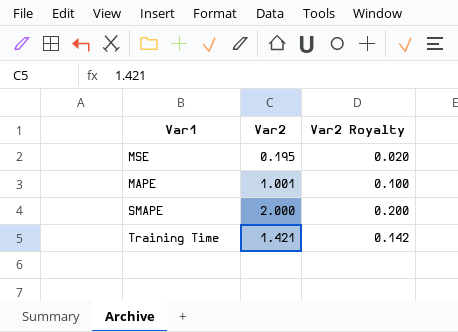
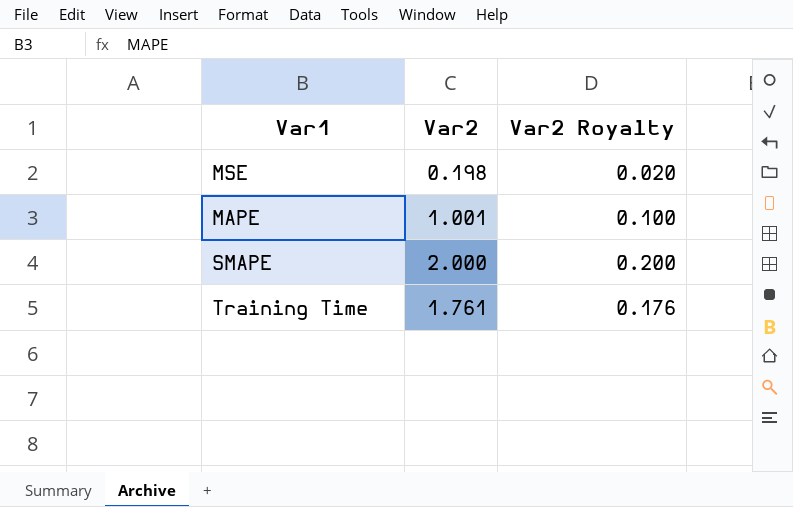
MSE | Var2: 0.195 -> 0.198
Training Time | Var2: 1.421 -> 1.761
Training Time | Var2 Royalty: 0.142 -> 0.176

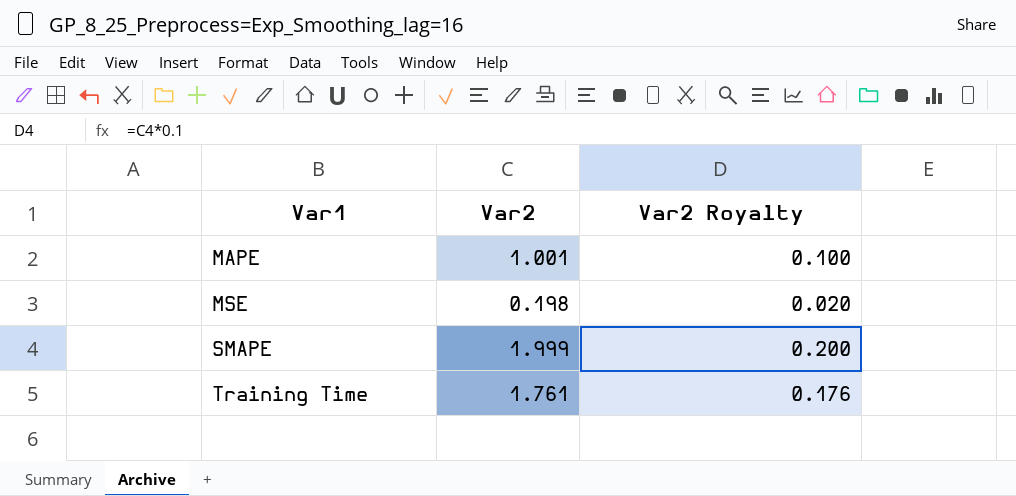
row order: none -> Var1 ascending
SMAPE | Var2: 2.000 -> 1.999

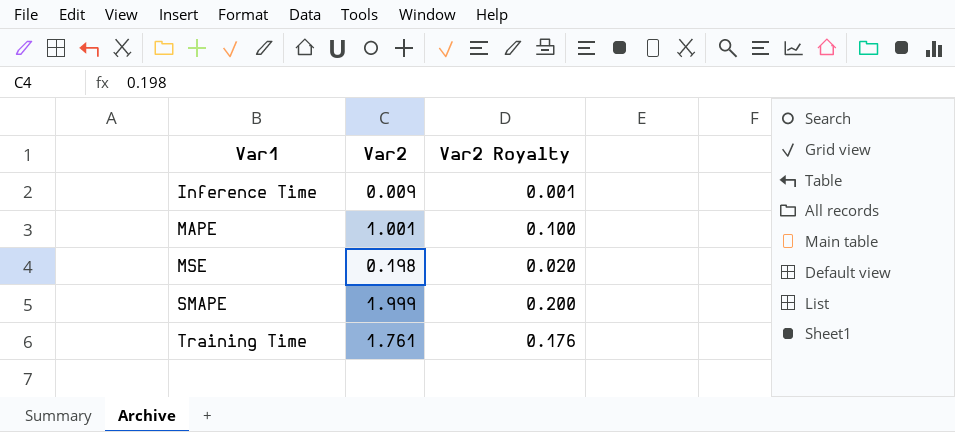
row Inference Time: none -> 0.009 | 0.001

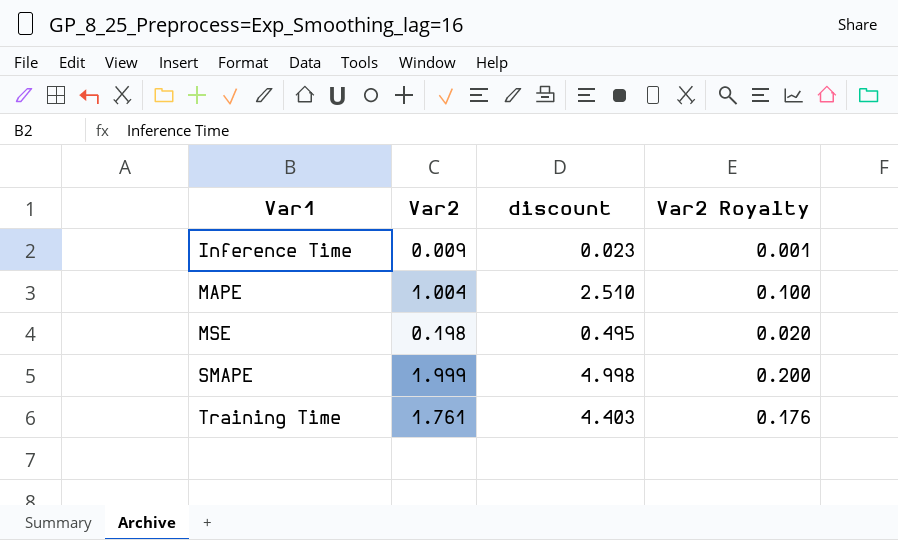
column discount | formula: none -> [Var2] * 2.5
MAPE | Var2: 1.001 -> 1.004

